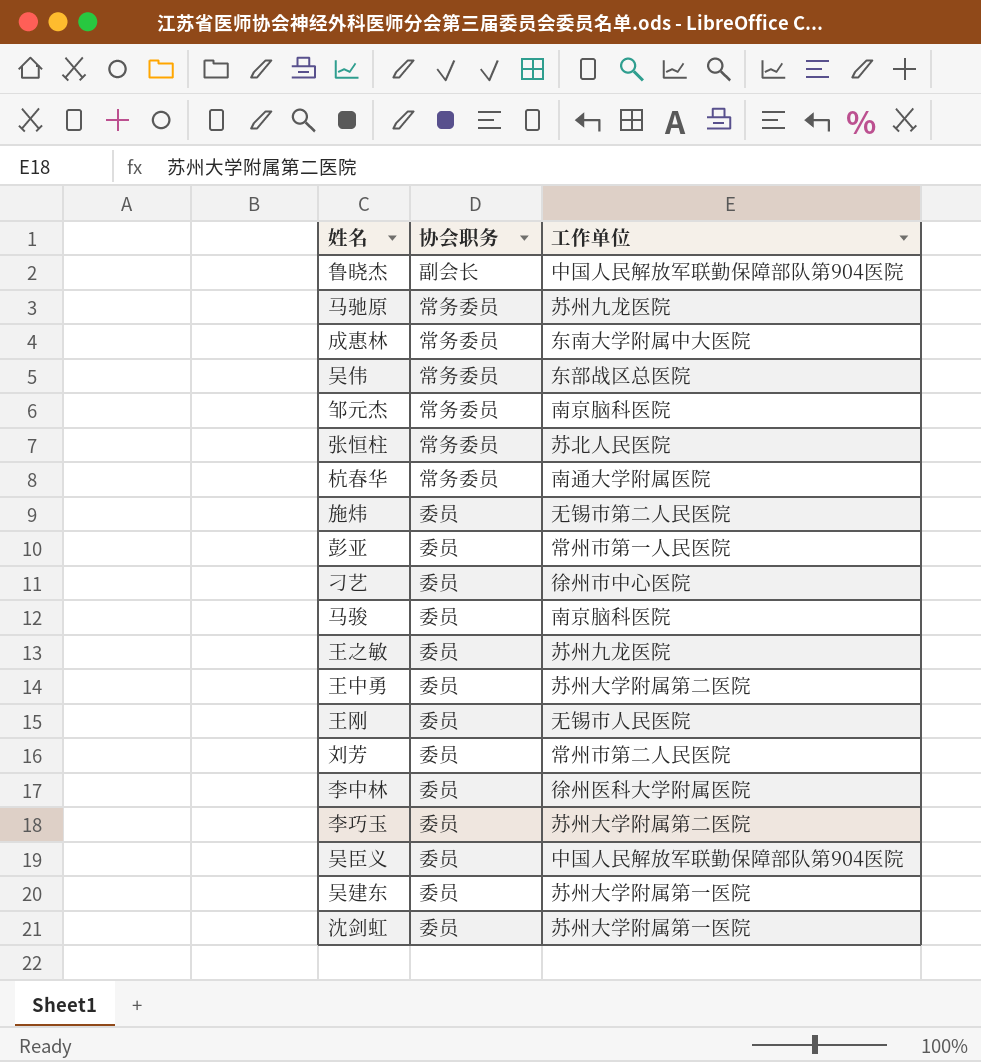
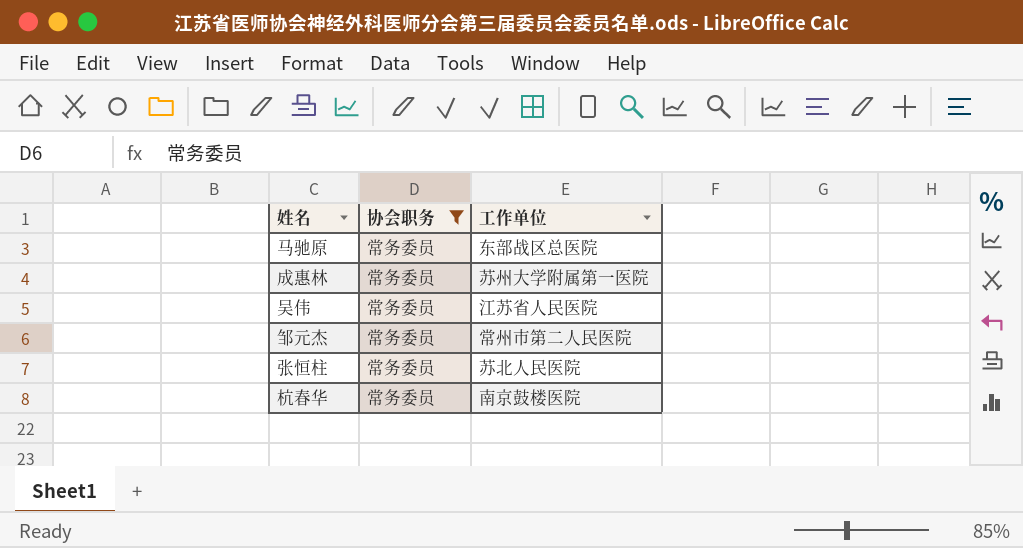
filter: none -> 协会职务 = 常务委员
马驰原 | 工作单位: 苏州九龙医院 -> 东部战区总医院
成惠林 | 工作单位: 东南大学附属中大医院 -> 苏州大学附属第一医院
吴伟 | 工作单位: 东部战区总医院 -> 江苏省人民医院
邹元杰 | 工作单位: 南京脑科医院 -> 常州市第二人民医院
杭春华 | 工作单位: 南通大学附属医院 -> 南京鼓楼医院

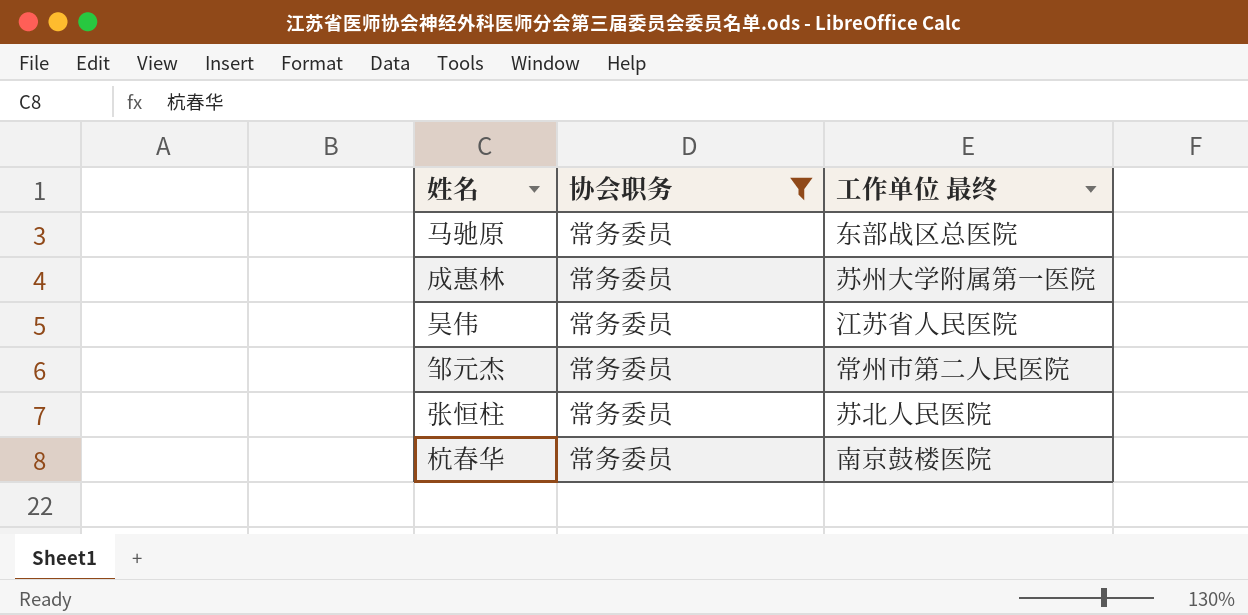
column name: 工作单位 -> 工作单位 最终

